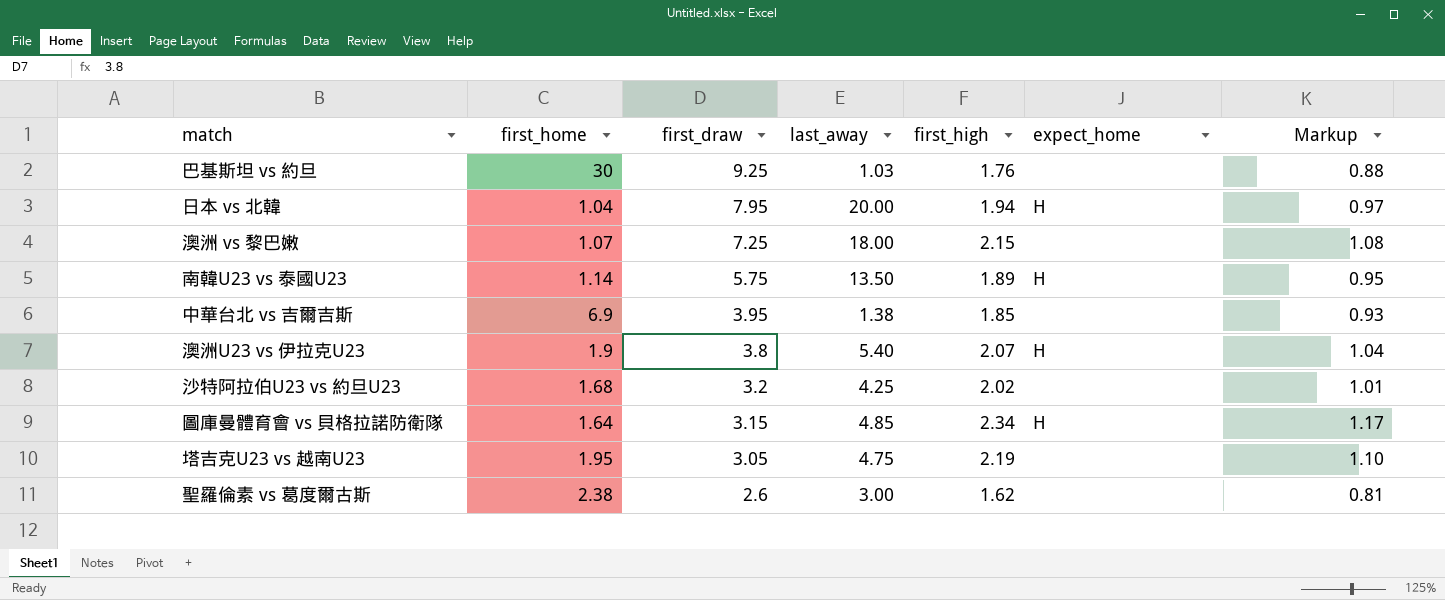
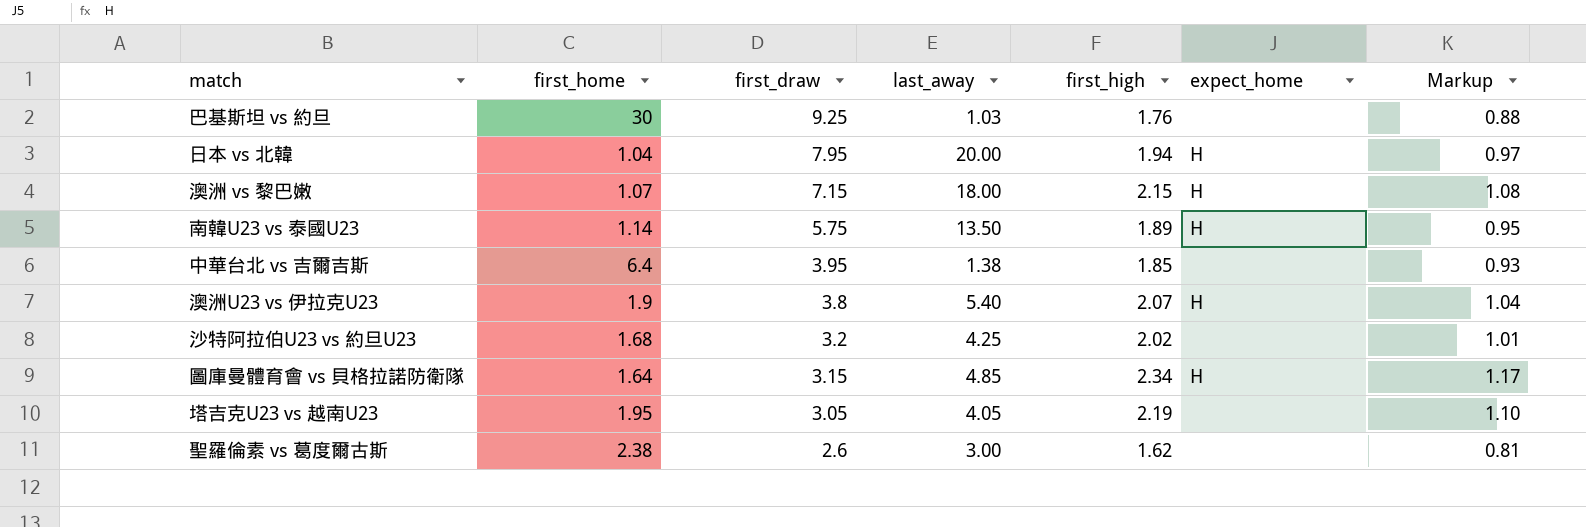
澳洲 vs 黎巴嫩 | first_draw: 7.25 -> 7.15
澳洲 vs 黎巴嫩 | expect_home: none -> H
中華台北 vs 吉爾吉斯 | first_home: 6.9 -> 6.4
塔吉克U23 vs 越南U23 | last_away: 4.75 -> 4.05

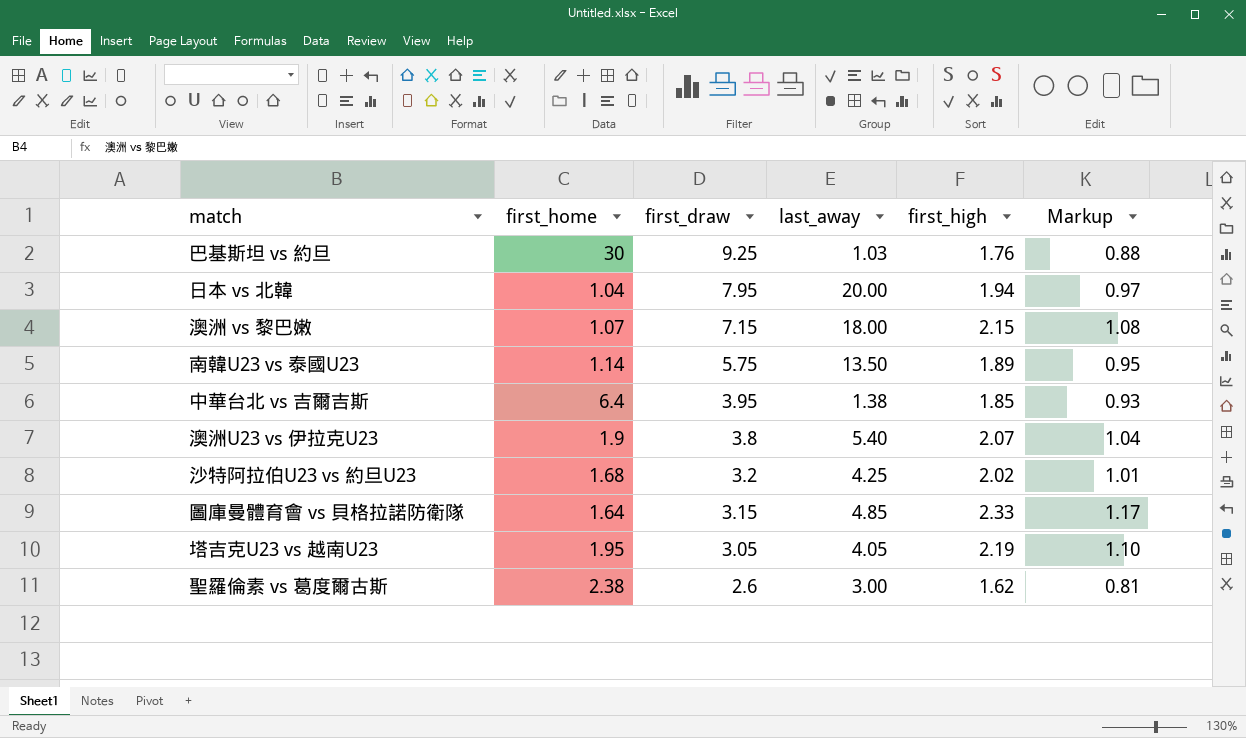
column expect_home | position: 6 -> none
圖庫曼體育會 vs 貝格拉諾防衛隊 | first_high: 2.34 -> 2.33

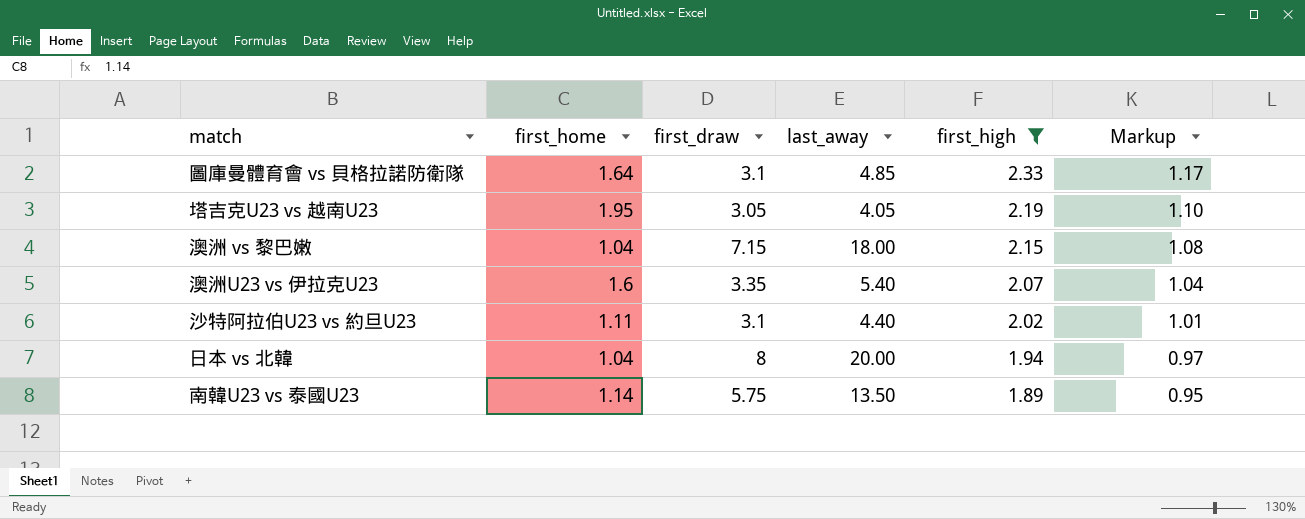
filter: none -> first_high >= 1.89
row order: first_draw descending -> first_high descending
圖庫曼體育會 vs 貝格拉諾防衛隊 | first_draw: 3.15 -> 3.1
澳洲 vs 黎巴嫩 | first_home: 1.07 -> 1.04
澳洲U23 vs 伊拉克U23 | first_home: 1.9 -> 1.6
澳洲U23 vs 伊拉克U23 | first_draw: 3.8 -> 3.35
沙特阿拉伯U23 vs 約旦U23 | first_home: 1.68 -> 1.11
沙特阿拉伯U23 vs 約旦U23 | first_draw: 3.2 -> 3.1
沙特阿拉伯U23 vs 約旦U23 | last_away: 4.25 -> 4.40
日本 vs 北韓 | first_draw: 7.95 -> 8

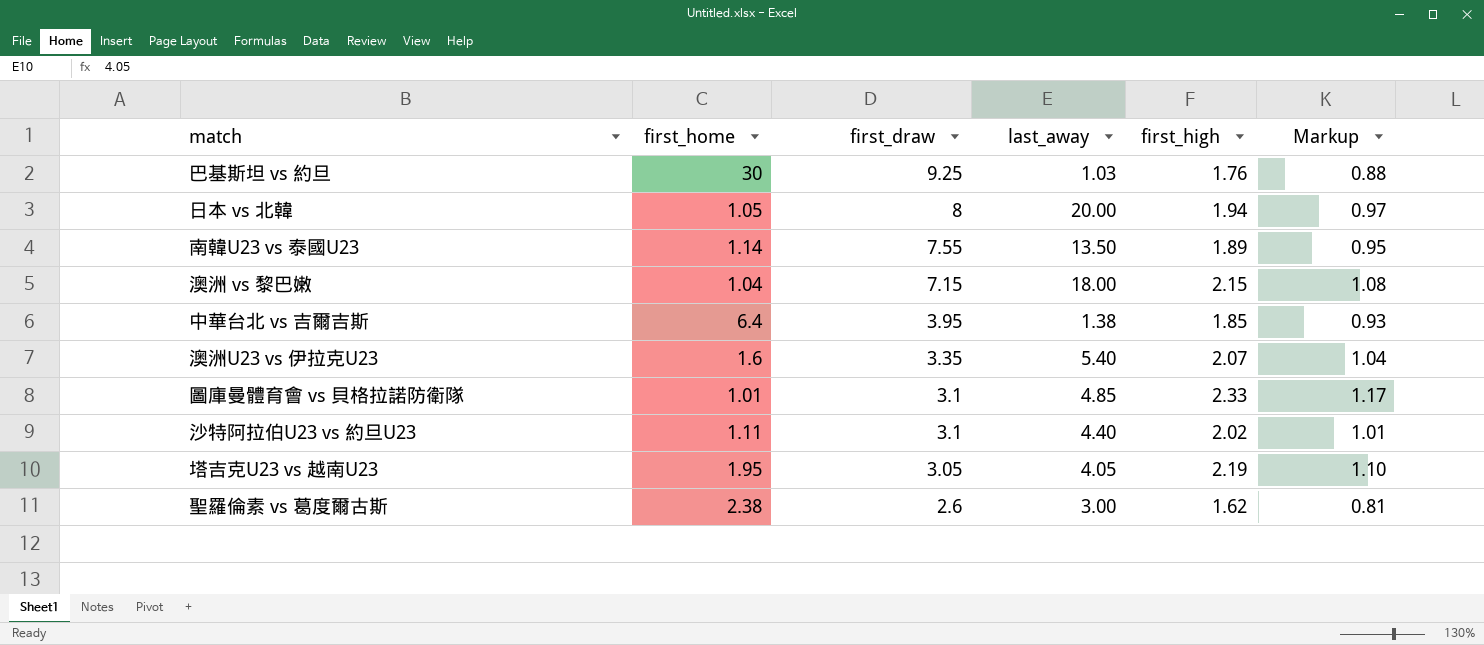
filter: first_high >= 1.89 -> none
row order: first_high descending -> first_draw descending
日本 vs 北韓 | first_home: 1.04 -> 1.05
南韓U23 vs 泰國U23 | first_draw: 5.75 -> 7.55
圖庫曼體育會 vs 貝格拉諾防衛隊 | first_home: 1.64 -> 1.01

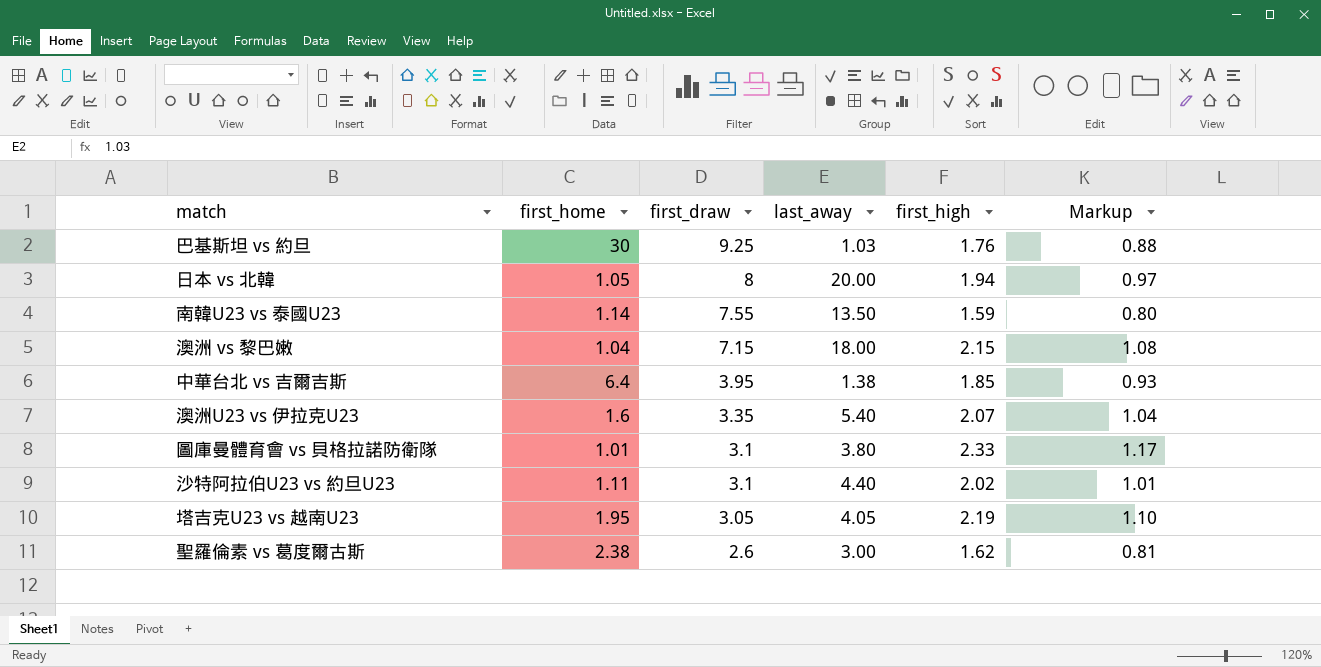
南韓U23 vs 泰國U23 | first_high: 1.89 -> 1.59
南韓U23 vs 泰國U23 | Markup: 0.95 -> 0.80
圖庫曼體育會 vs 貝格拉諾防衛隊 | last_away: 4.85 -> 3.80

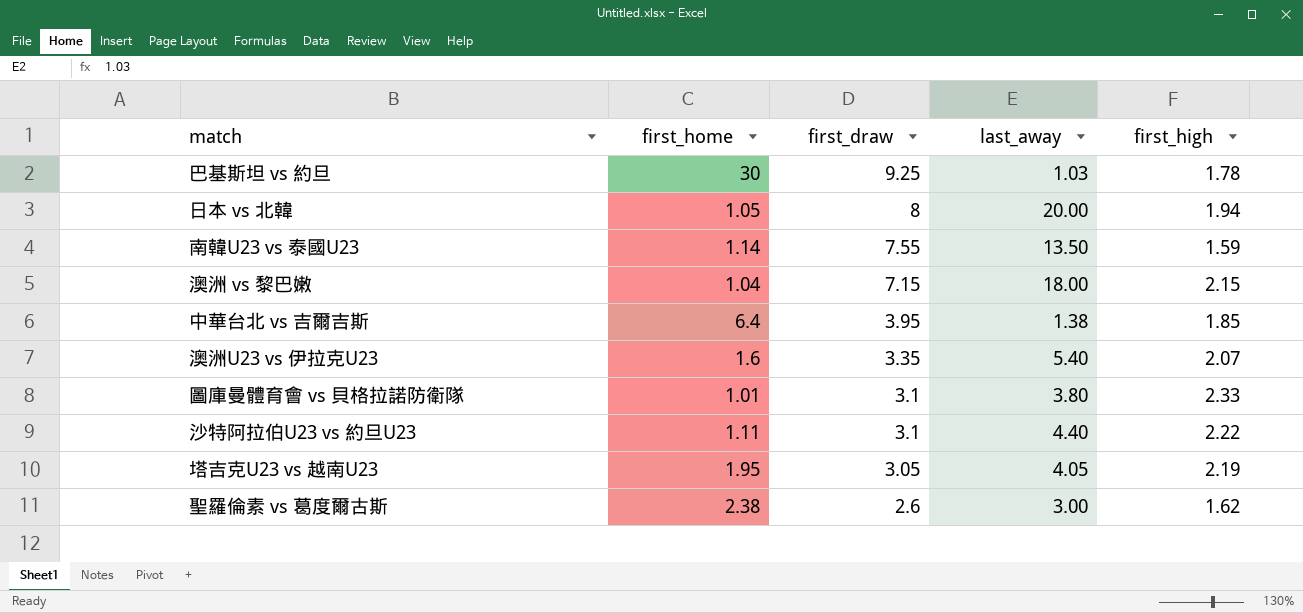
column Markup | formula: [first_high] * 0.5 -> none
巴基斯坦 vs 約旦 | first_high: 1.76 -> 1.78
沙特阿拉伯U23 vs 約旦U23 | first_high: 2.02 -> 2.22

